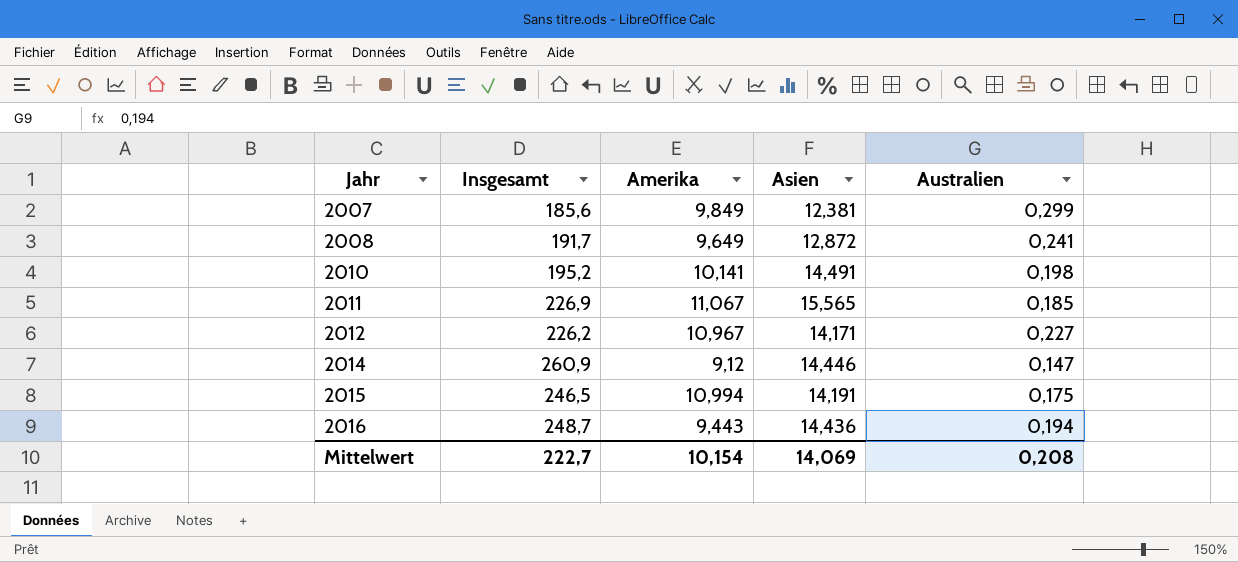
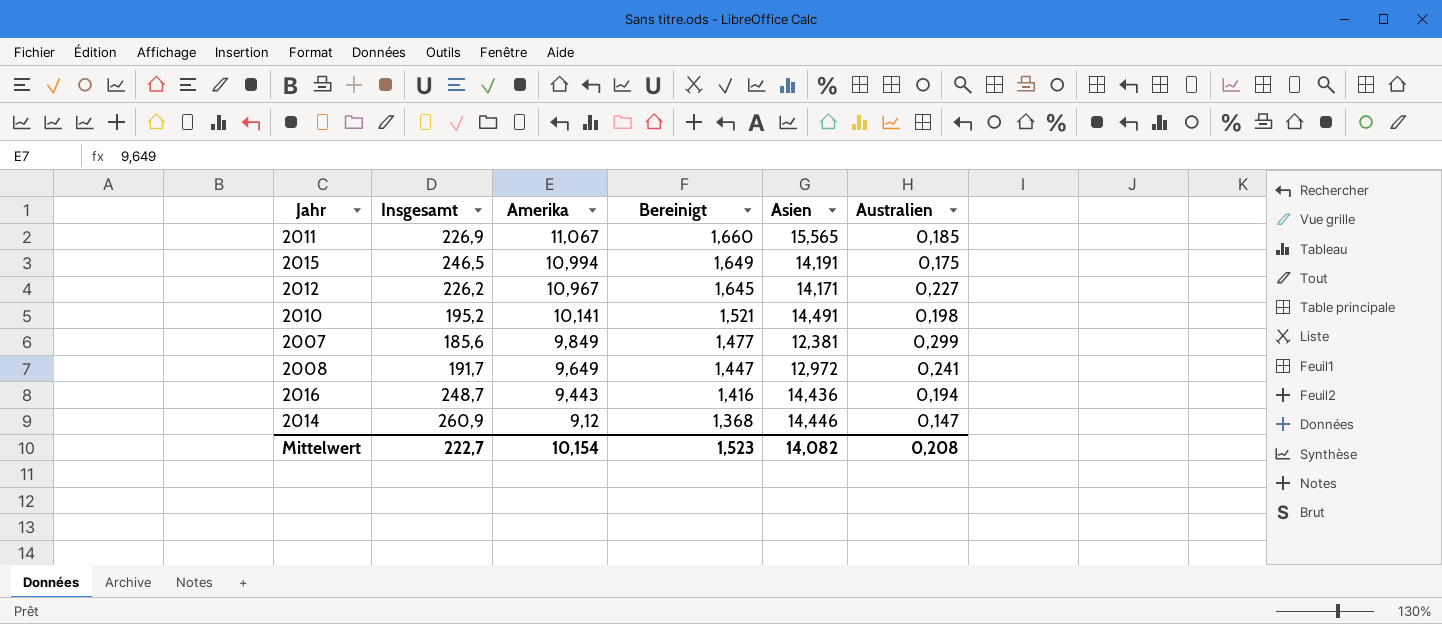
row order: Jahr ascending -> Amerika descending
column Bereinigt | formula: none -> [Amerika] * 0,15
2008 | Asien: 12,872 -> 12,972
Mittelwert | Asien: 14,069 -> 14,082

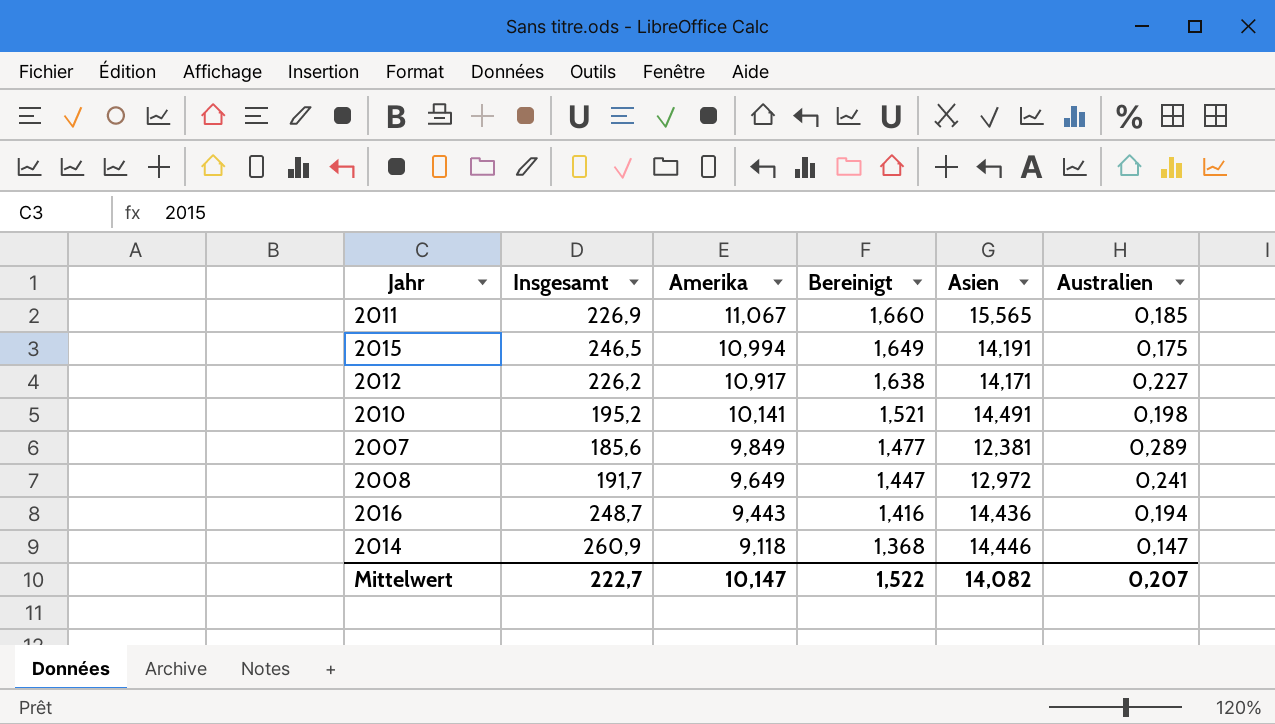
2012 | Amerika: 10,967 -> 10,917
2012 | Bereinigt: 1,645 -> 1,638
2007 | Australien: 0,299 -> 0,289
2014 | Amerika: 9,12 -> 9,118
Mittelwert | Amerika: 10,154 -> 10,147
Mittelwert | Bereinigt: 1,523 -> 1,522
Mittelwert | Australien: 0,208 -> 0,207

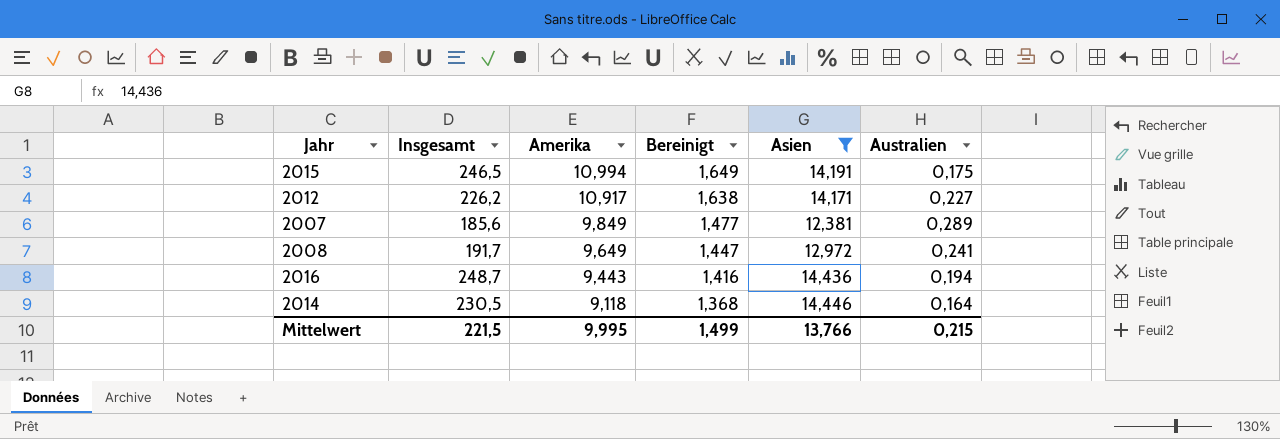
filter: none -> Asien <= 14,446
2014 | Insgesamt: 260,9 -> 230,5
2014 | Australien: 0,147 -> 0,164
Mittelwert | Insgesamt: 222,7 -> 221,5
Mittelwert | Amerika: 10,147 -> 9,995
Mittelwert | Bereinigt: 1,522 -> 1,499
Mittelwert | Asien: 14,082 -> 13,766
Mittelwert | Australien: 0,207 -> 0,215

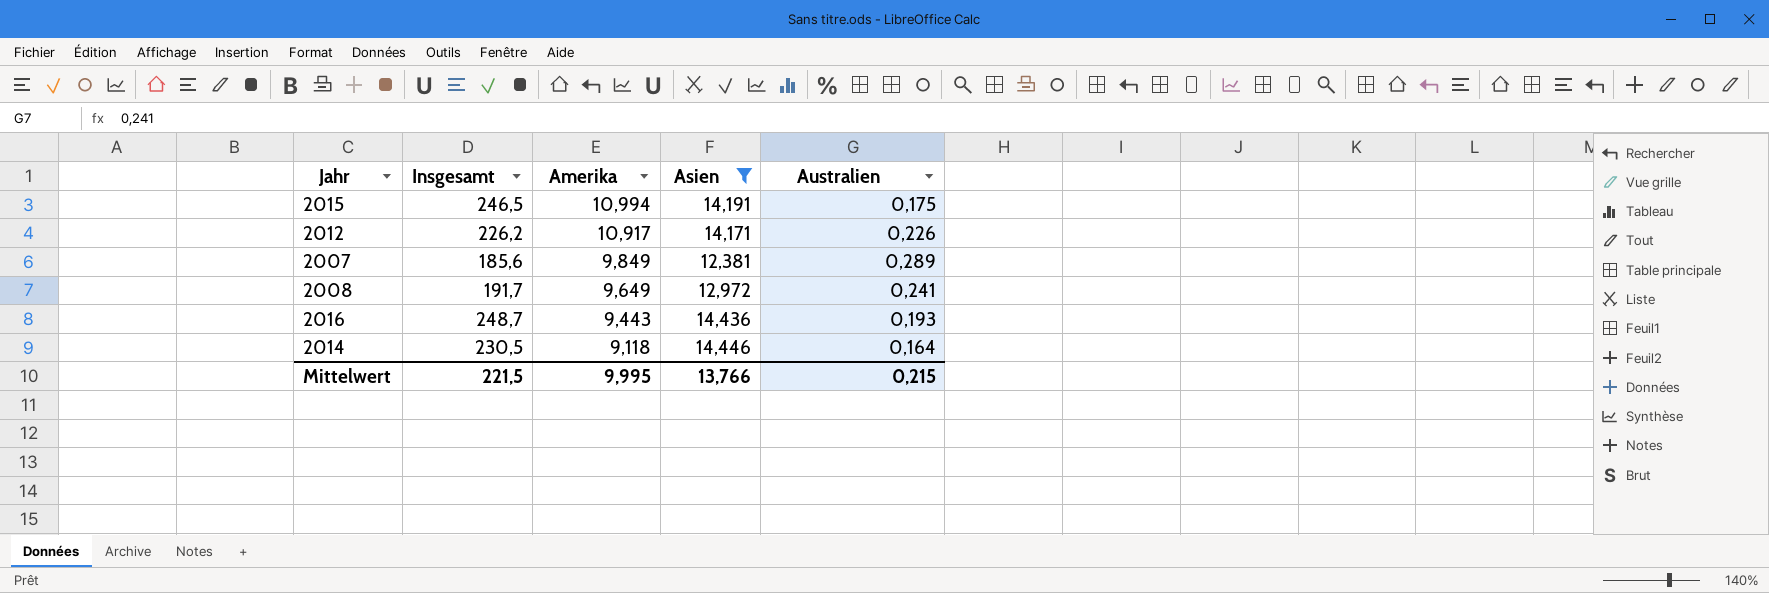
column Bereinigt | formula: [Amerika] * 0,15 -> none
2012 | Australien: 0,227 -> 0,226
2016 | Australien: 0,194 -> 0,193

